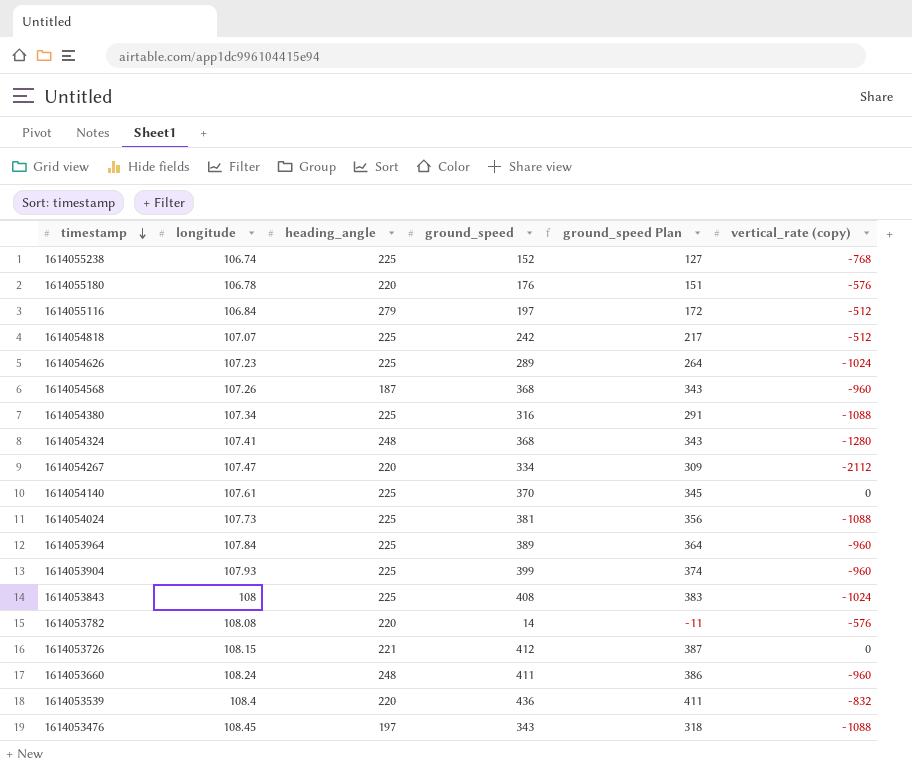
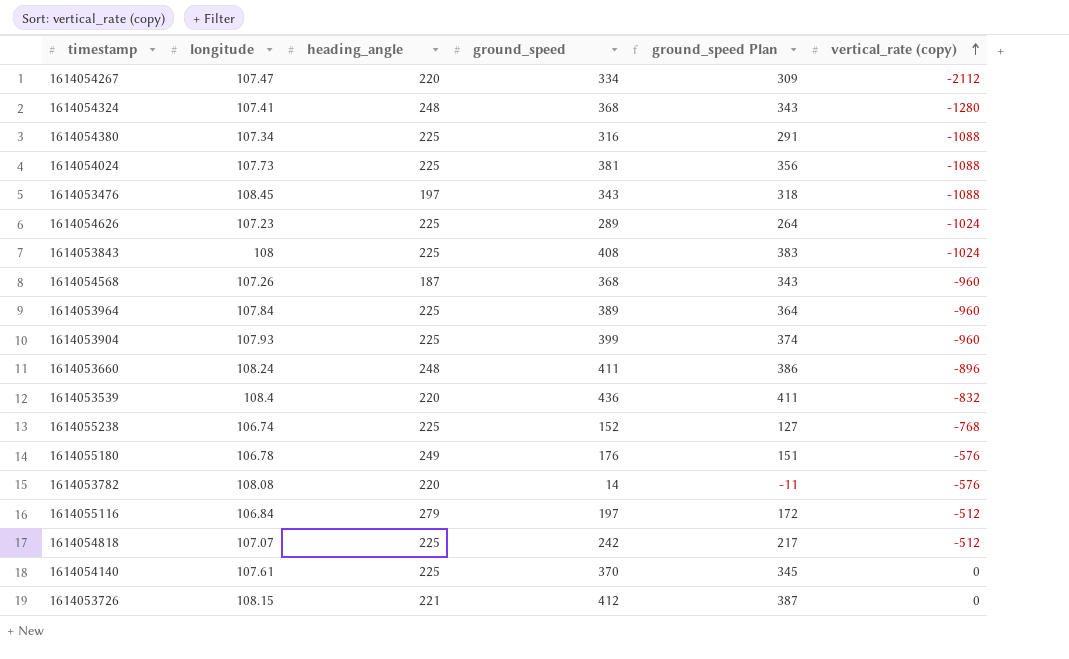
row order: timestamp descending -> vertical_rate (copy) ascending
1614053660 | vertical_rate (copy): -960 -> -896
1614055180 | heading_angle: 220 -> 249

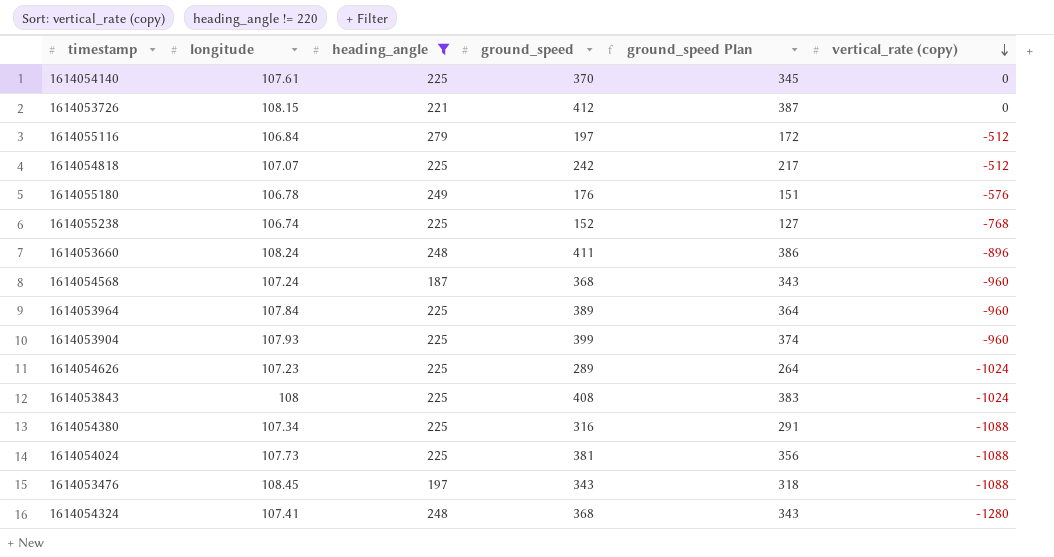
filter: none -> heading_angle != 220
row order: vertical_rate (copy) ascending -> vertical_rate (copy) descending
1614054568 | longitude: 107.26 -> 107.24

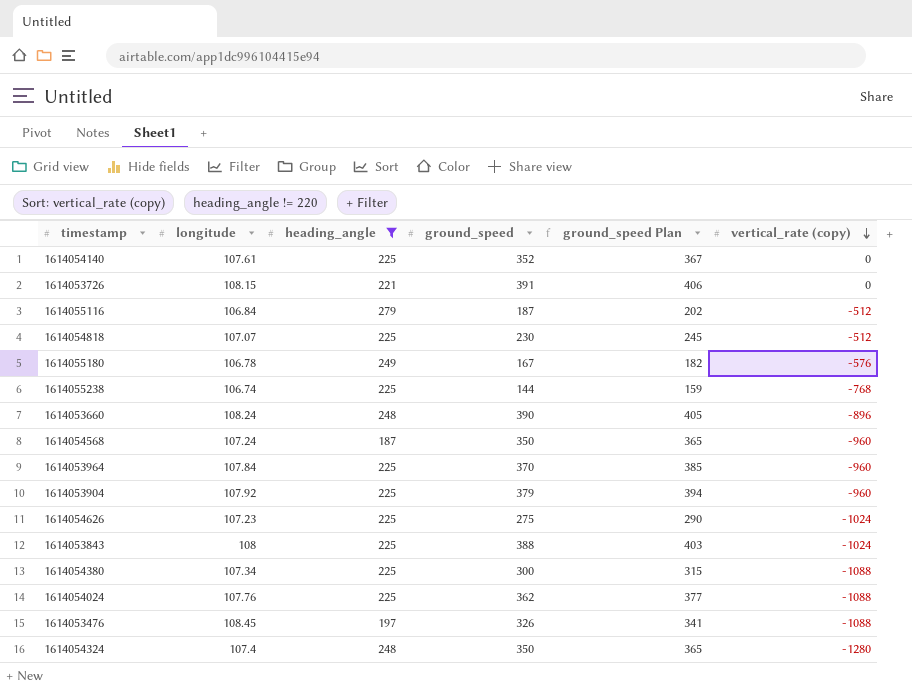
column ground_speed Plan | formula: [ground_speed] - 25 -> [ground_speed] + 15
1614054140 | ground_speed: 370 -> 352
1614053726 | ground_speed: 412 -> 391
1614055116 | ground_speed: 197 -> 187
1614054818 | ground_speed: 242 -> 230
1614055180 | ground_speed: 176 -> 167
1614055238 | ground_speed: 152 -> 144
1614053660 | ground_speed: 411 -> 390
1614054568 | ground_speed: 368 -> 350
1614053964 | ground_speed: 389 -> 370
1614053904 | longitude: 107.93 -> 107.92
1614053904 | ground_speed: 399 -> 379
1614054626 | ground_speed: 289 -> 275
1614053843 | ground_speed: 408 -> 388
1614054380 | ground_speed: 316 -> 300
1614054024 | longitude: 107.73 -> 107.76
1614054024 | ground_speed: 381 -> 362
1614053476 | ground_speed: 343 -> 326
1614054324 | longitude: 107.41 -> 107.4
1614054324 | ground_speed: 368 -> 350

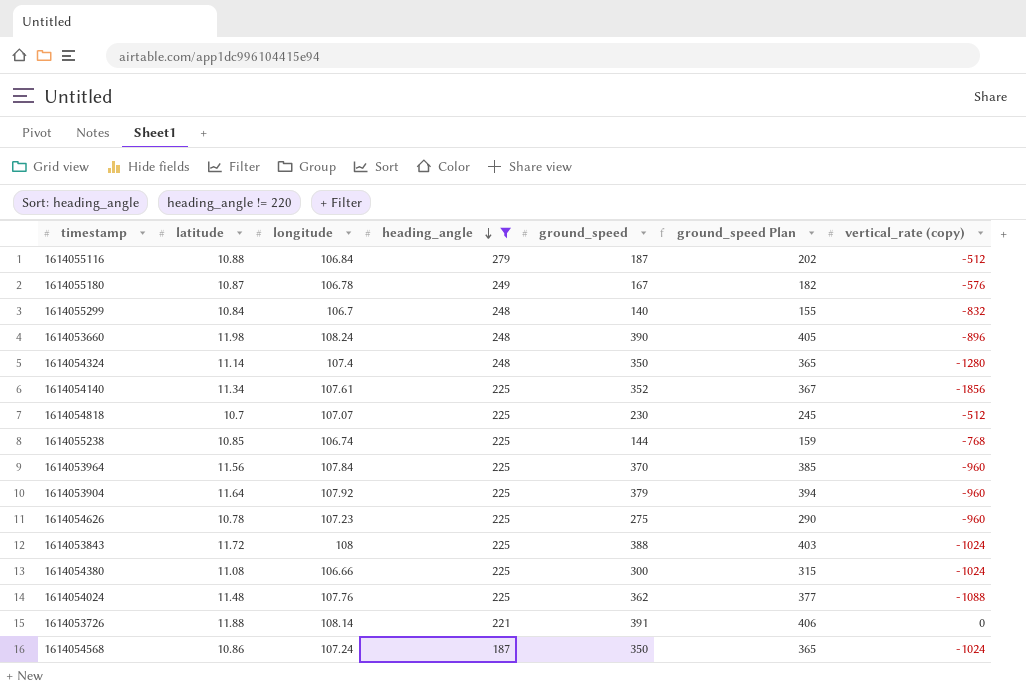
row order: vertical_rate (copy) descending -> heading_angle descending
column latitude | position: none -> 2
row 1614053476: 108.45 | 197 | 326 | 341 | -1088 -> none
row 1614055299: none -> 10.84 | 106.7 | 248 | 140 | 155 | -832
1614054140 | vertical_rate (copy): 0 -> -1856
1614054626 | vertical_rate (copy): -1024 -> -960
1614054380 | longitude: 107.34 -> 106.66
1614054380 | vertical_rate (copy): -1088 -> -1024
1614053726 | longitude: 108.15 -> 108.14
1614054568 | vertical_rate (copy): -960 -> -1024

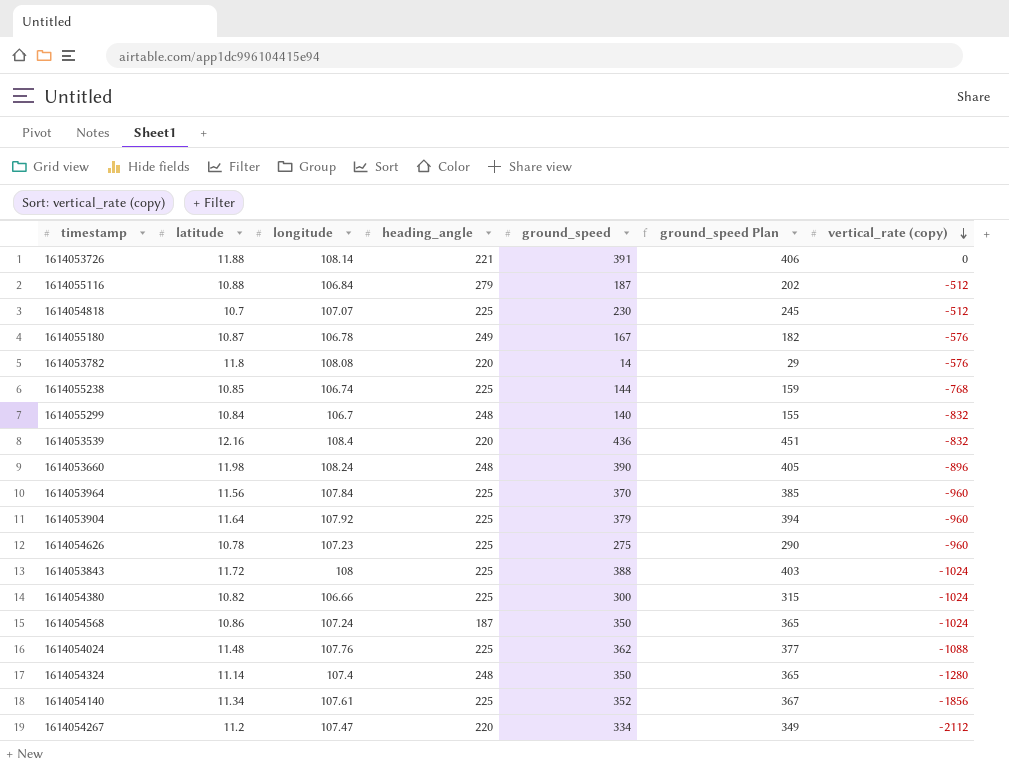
filter: heading_angle != 220 -> none
row order: heading_angle descending -> vertical_rate (copy) descending
1614054380 | latitude: 11.08 -> 10.82

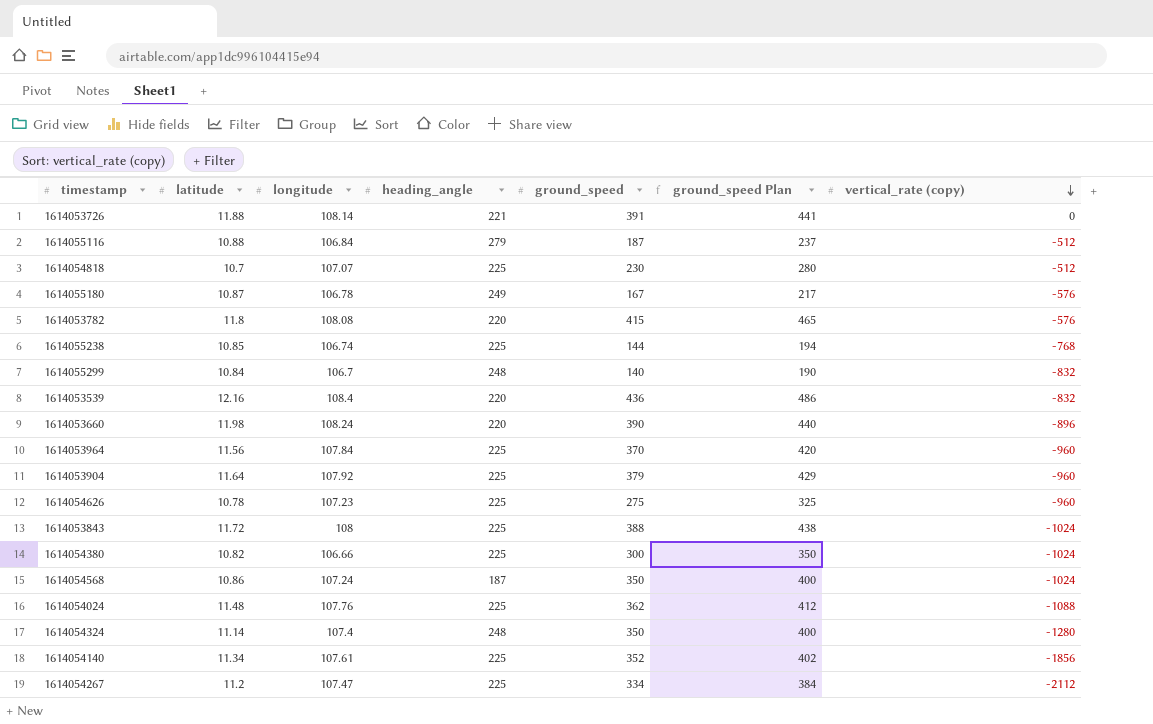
column ground_speed Plan | formula: [ground_speed] + 15 -> [ground_speed] + 50
1614053782 | ground_speed: 14 -> 415
1614053660 | heading_angle: 248 -> 220
1614054267 | heading_angle: 220 -> 225

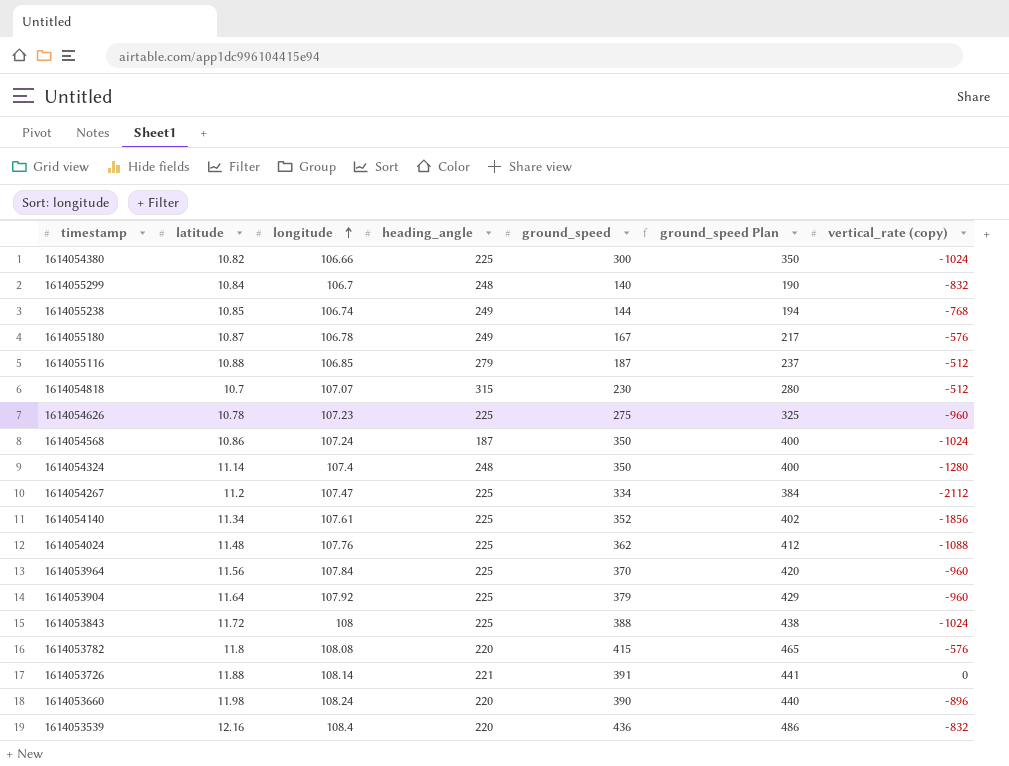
row order: vertical_rate (copy) descending -> longitude ascending
1614055238 | heading_angle: 225 -> 249
1614055116 | longitude: 106.84 -> 106.85
1614054818 | heading_angle: 225 -> 315

